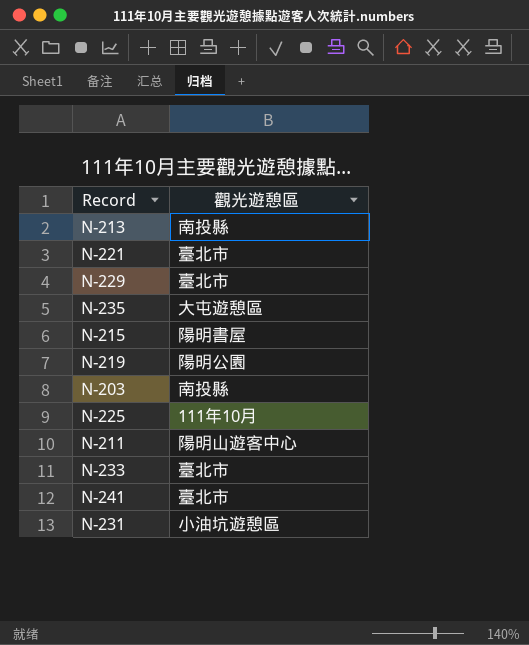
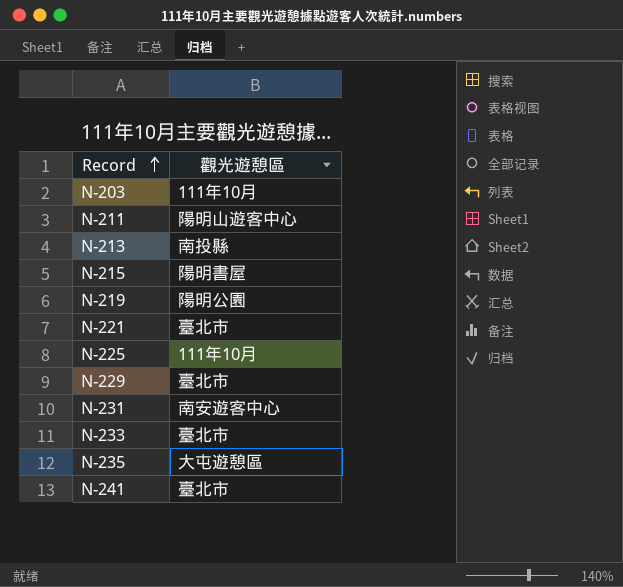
row order: none -> Record ascending
N-203 | 觀光遊憩區: 南投縣 -> 111年10月
N-231 | 觀光遊憩區: 小油坑遊憩區 -> 南安遊客中心

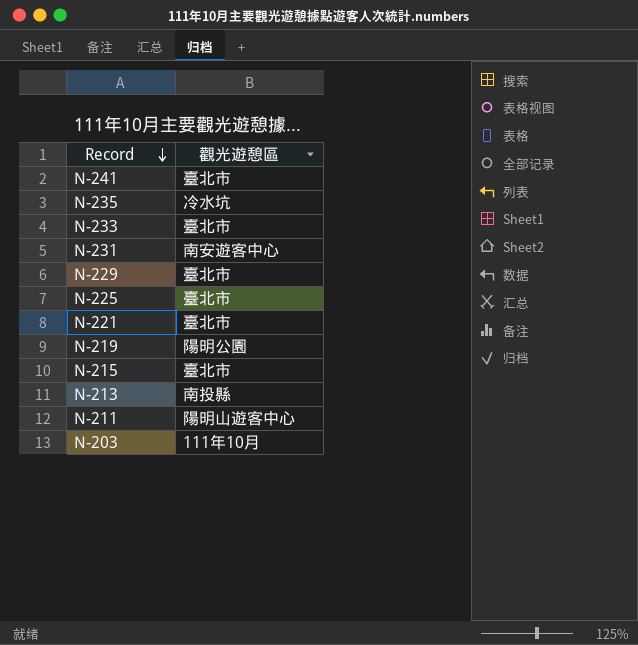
row order: Record ascending -> Record descending
N-235 | 觀光遊憩區: 大屯遊憩區 -> 冷水坑
N-225 | 觀光遊憩區: 111年10月 -> 臺北市
N-215 | 觀光遊憩區: 陽明書屋 -> 臺北市

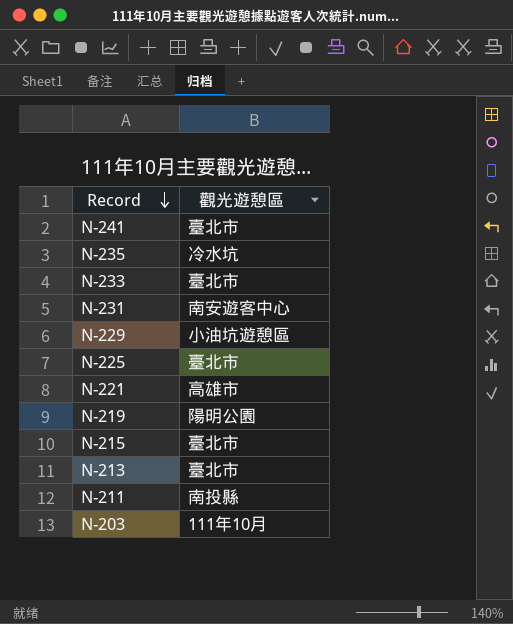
N-229 | 觀光遊憩區: 臺北市 -> 小油坑遊憩區
N-221 | 觀光遊憩區: 臺北市 -> 高雄市
N-213 | 觀光遊憩區: 南投縣 -> 臺北市
N-211 | 觀光遊憩區: 陽明山遊客中心 -> 南投縣

